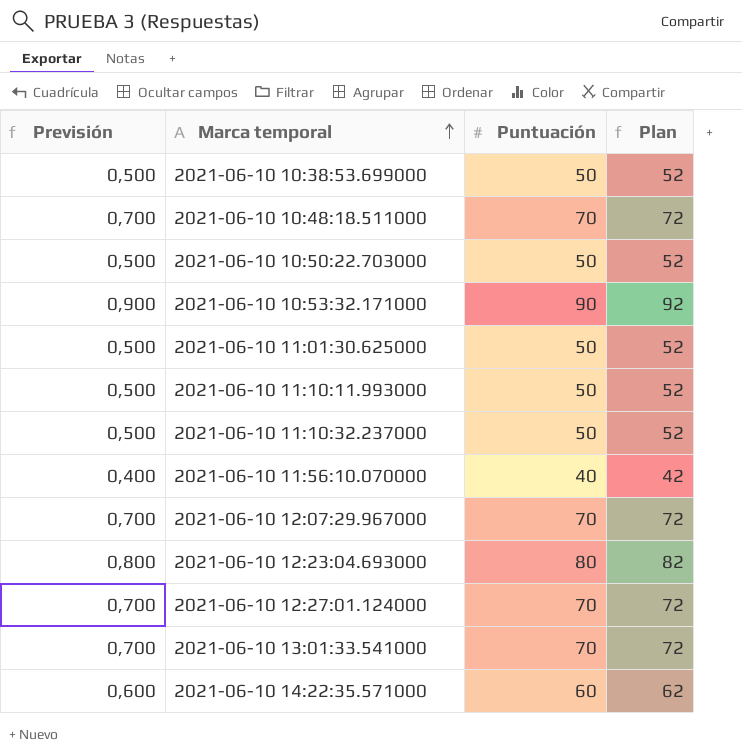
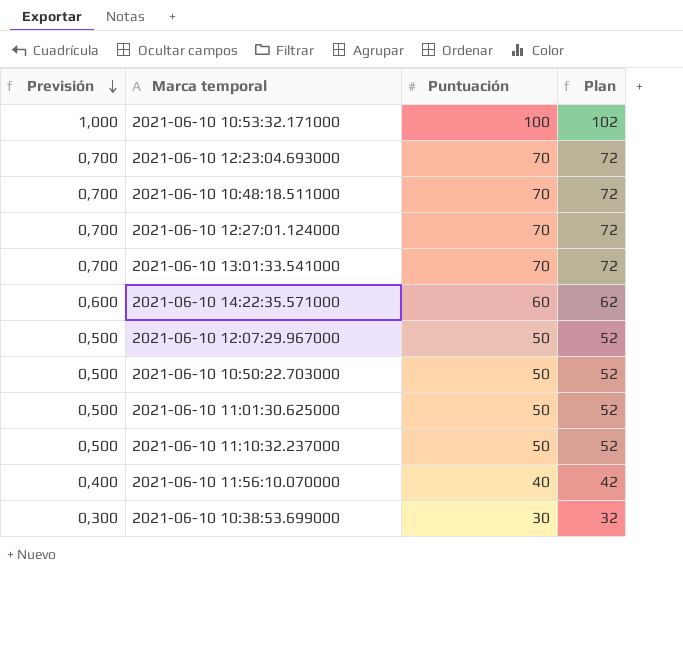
row order: Marca temporal ascending -> Previsión descending
row 2021-06-10 11:10:11.993000: 0,500 | 50 | 52 -> none
2021-06-10 10:53:32.171000 | Previsión: 0,900 -> 1,000
2021-06-10 10:53:32.171000 | Puntuación: 90 -> 100
2021-06-10 10:53:32.171000 | Plan: 92 -> 102
2021-06-10 12:23:04.693000 | Previsión: 0,800 -> 0,700
2021-06-10 12:23:04.693000 | Puntuación: 80 -> 70
2021-06-10 12:23:04.693000 | Plan: 82 -> 72
2021-06-10 12:07:29.967000 | Previsión: 0,700 -> 0,500
2021-06-10 12:07:29.967000 | Puntuación: 70 -> 50
2021-06-10 12:07:29.967000 | Plan: 72 -> 52
2021-06-10 10:38:53.699000 | Previsión: 0,500 -> 0,300
2021-06-10 10:38:53.699000 | Puntuación: 50 -> 30
2021-06-10 10:38:53.699000 | Plan: 52 -> 32

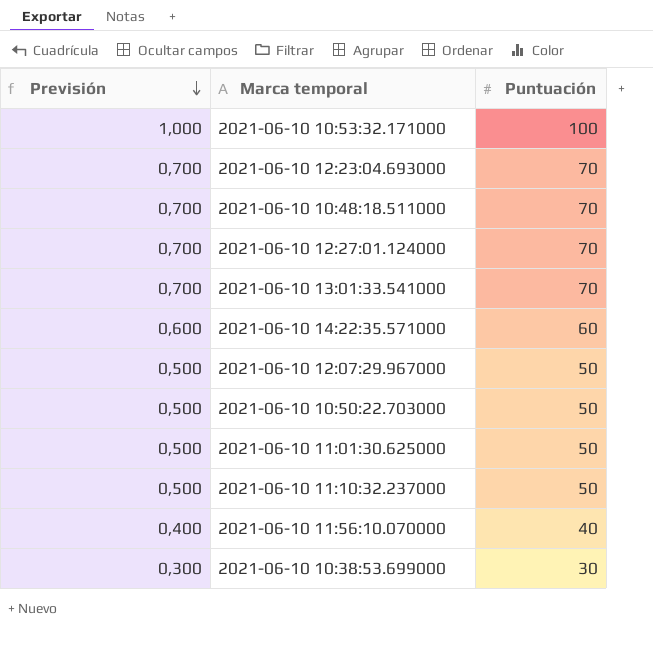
column Plan | formula: [Puntuación] + 2 -> none

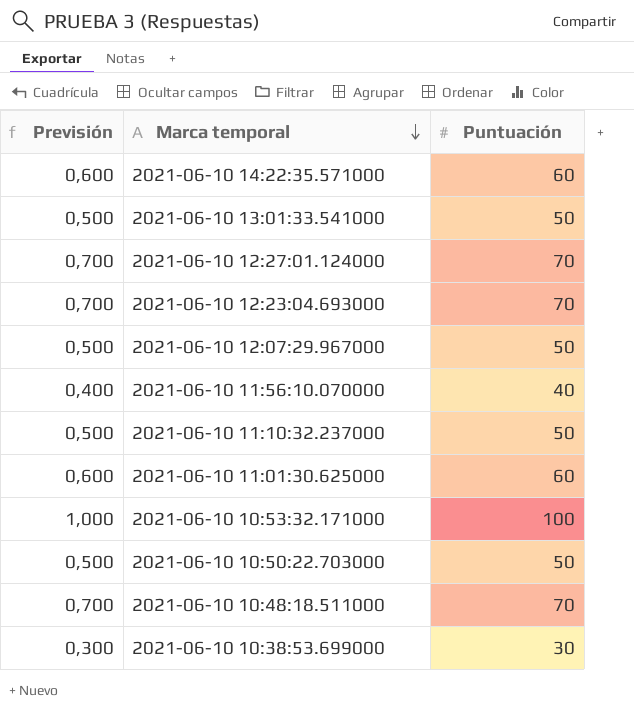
row order: Previsión descending -> Marca temporal descending
2021-06-10 13:01:33.541000 | Previsión: 0,700 -> 0,500
2021-06-10 13:01:33.541000 | Puntuación: 70 -> 50
2021-06-10 11:01:30.625000 | Previsión: 0,500 -> 0,600
2021-06-10 11:01:30.625000 | Puntuación: 50 -> 60

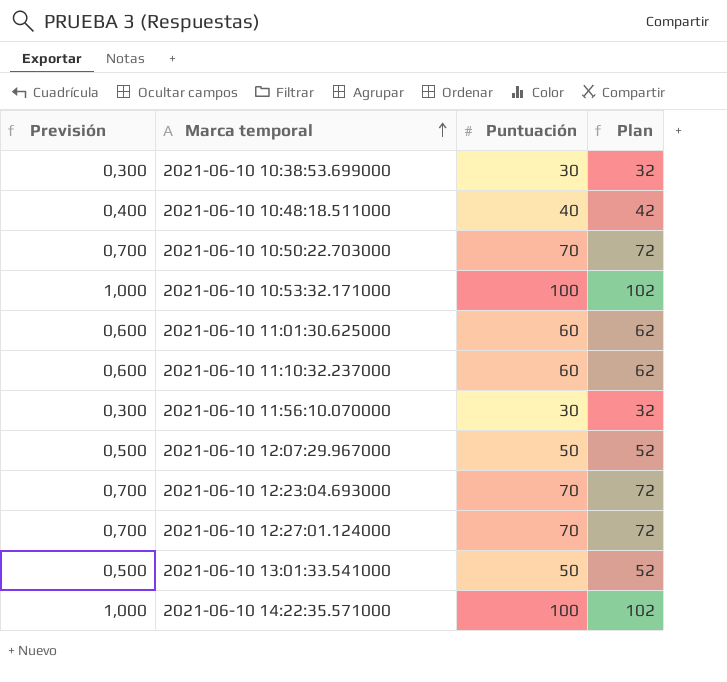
row order: Marca temporal descending -> Marca temporal ascending
column Plan | formula: none -> [Puntuación] + 2
2021-06-10 10:48:18.511000 | Previsión: 0,700 -> 0,400
2021-06-10 10:48:18.511000 | Puntuación: 70 -> 40
2021-06-10 10:50:22.703000 | Previsión: 0,500 -> 0,700
2021-06-10 10:50:22.703000 | Puntuación: 50 -> 70
2021-06-10 11:10:32.237000 | Previsión: 0,500 -> 0,600
2021-06-10 11:10:32.237000 | Puntuación: 50 -> 60
2021-06-10 11:56:10.070000 | Previsión: 0,400 -> 0,300
2021-06-10 11:56:10.070000 | Puntuación: 40 -> 30
2021-06-10 14:22:35.571000 | Previsión: 0,600 -> 1,000
2021-06-10 14:22:35.571000 | Puntuación: 60 -> 100

